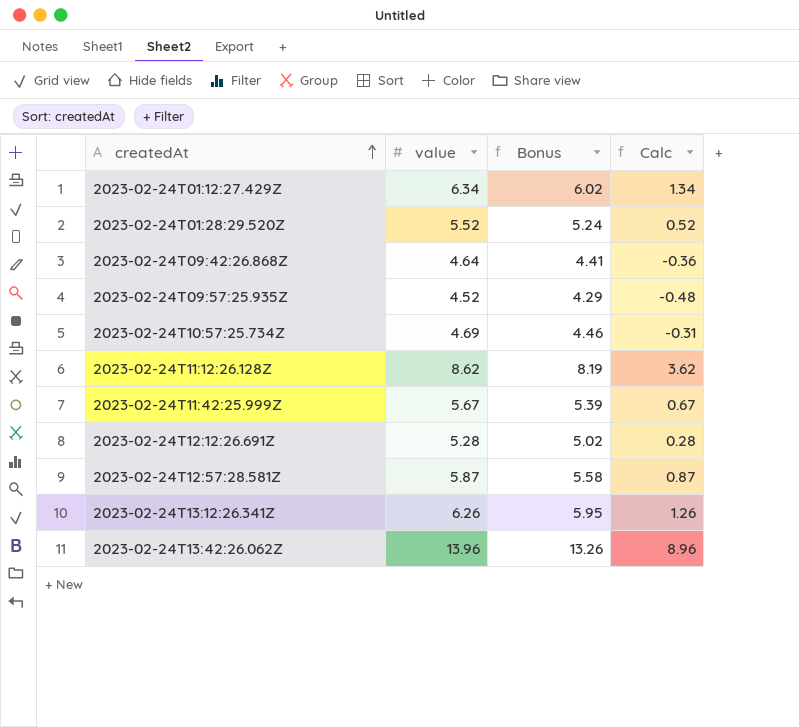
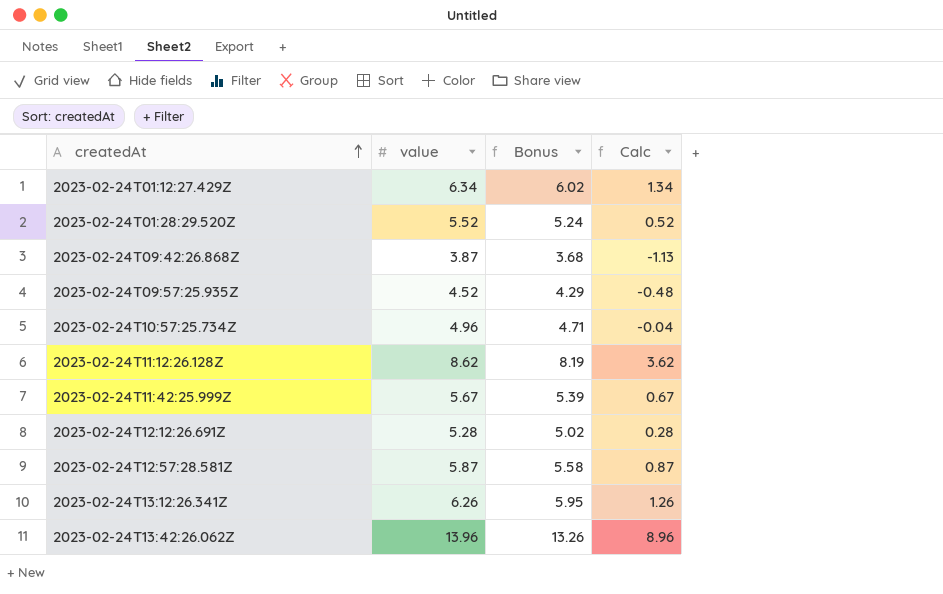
2023-02-24T09:42:26.868Z | value: 4.64 -> 3.87
2023-02-24T09:42:26.868Z | Bonus: 4.41 -> 3.68
2023-02-24T09:42:26.868Z | Calc: -0.36 -> -1.13
2023-02-24T10:57:25.734Z | value: 4.69 -> 4.96
2023-02-24T10:57:25.734Z | Bonus: 4.46 -> 4.71
2023-02-24T10:57:25.734Z | Calc: -0.31 -> -0.04

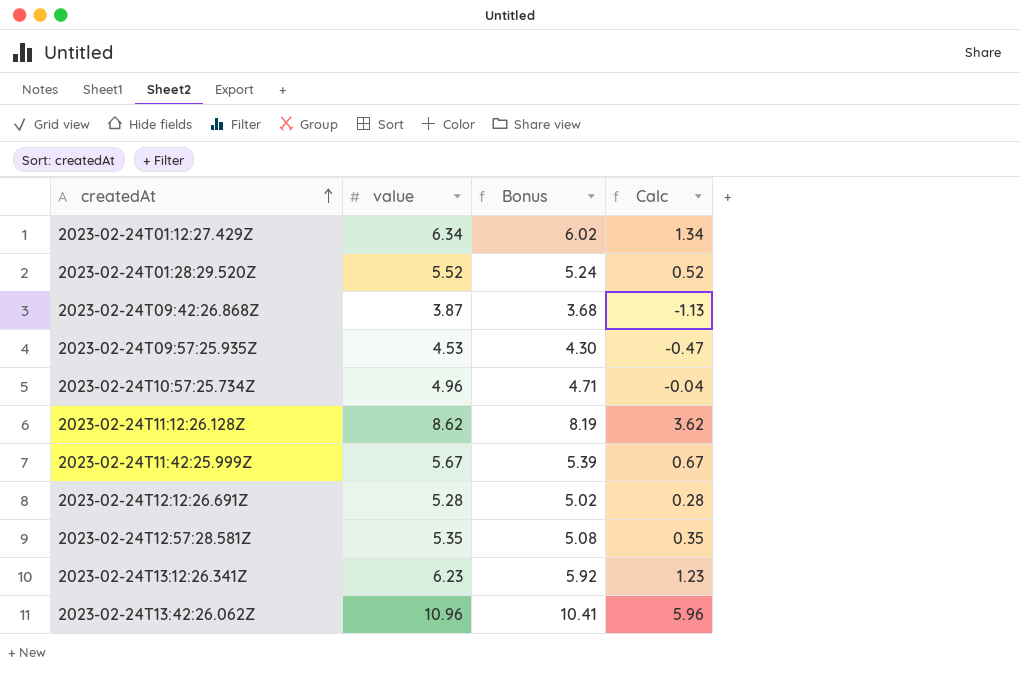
2023-02-24T09:57:25.935Z | value: 4.52 -> 4.53
2023-02-24T09:57:25.935Z | Bonus: 4.29 -> 4.30
2023-02-24T09:57:25.935Z | Calc: -0.48 -> -0.47
2023-02-24T12:57:28.581Z | value: 5.87 -> 5.35
2023-02-24T12:57:28.581Z | Bonus: 5.58 -> 5.08
2023-02-24T12:57:28.581Z | Calc: 0.87 -> 0.35
2023-02-24T13:12:26.341Z | value: 6.26 -> 6.23
2023-02-24T13:12:26.341Z | Bonus: 5.95 -> 5.92
2023-02-24T13:12:26.341Z | Calc: 1.26 -> 1.23
2023-02-24T13:42:26.062Z | value: 13.96 -> 10.96
2023-02-24T13:42:26.062Z | Bonus: 13.26 -> 10.41
2023-02-24T13:42:26.062Z | Calc: 8.96 -> 5.96

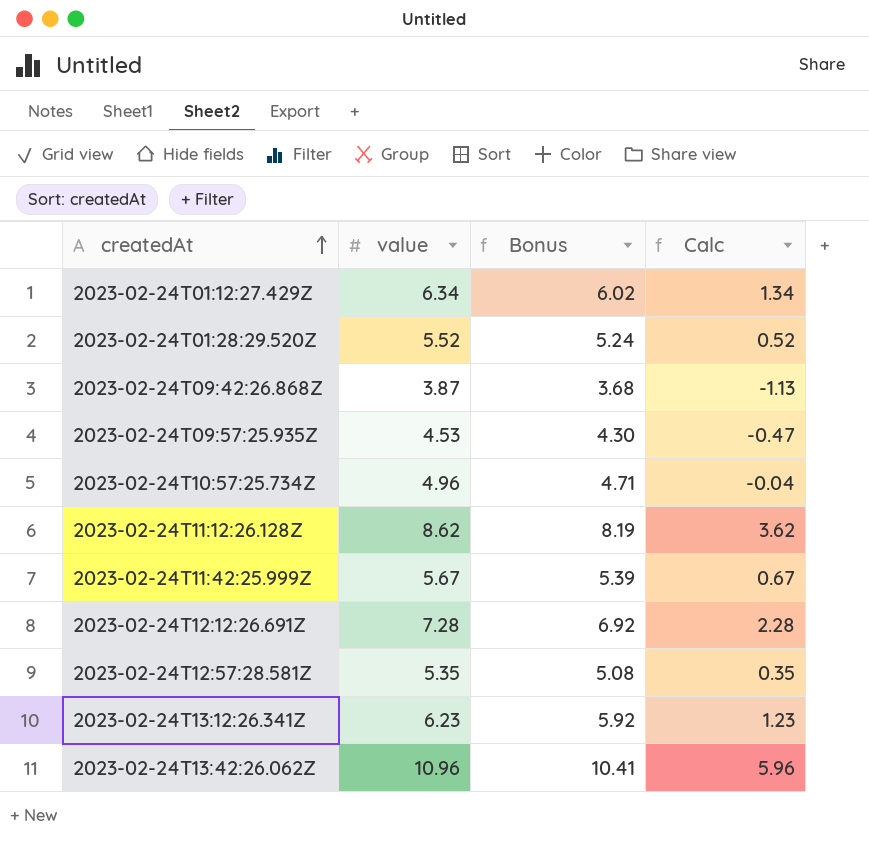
2023-02-24T12:12:26.691Z | value: 5.28 -> 7.28
2023-02-24T12:12:26.691Z | Bonus: 5.02 -> 6.92
2023-02-24T12:12:26.691Z | Calc: 0.28 -> 2.28

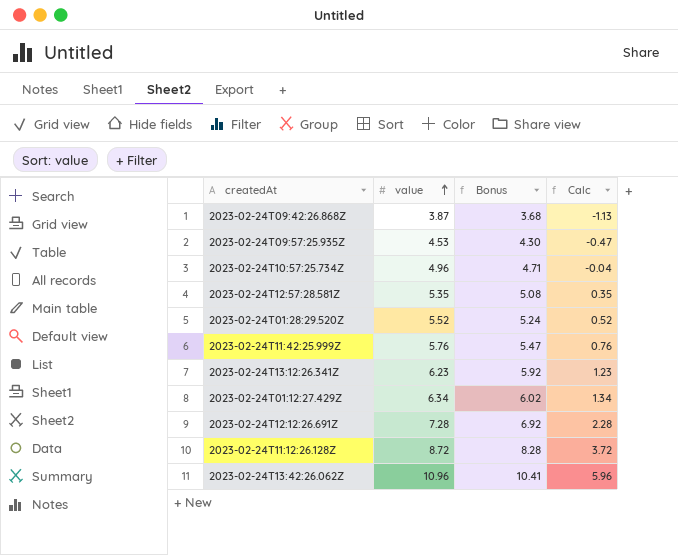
row order: createdAt ascending -> value ascending
2023-02-24T11:42:25.999Z | value: 5.67 -> 5.76
2023-02-24T11:42:25.999Z | Bonus: 5.39 -> 5.47
2023-02-24T11:42:25.999Z | Calc: 0.67 -> 0.76
2023-02-24T11:12:26.128Z | value: 8.62 -> 8.72
2023-02-24T11:12:26.128Z | Bonus: 8.19 -> 8.28
2023-02-24T11:12:26.128Z | Calc: 3.62 -> 3.72

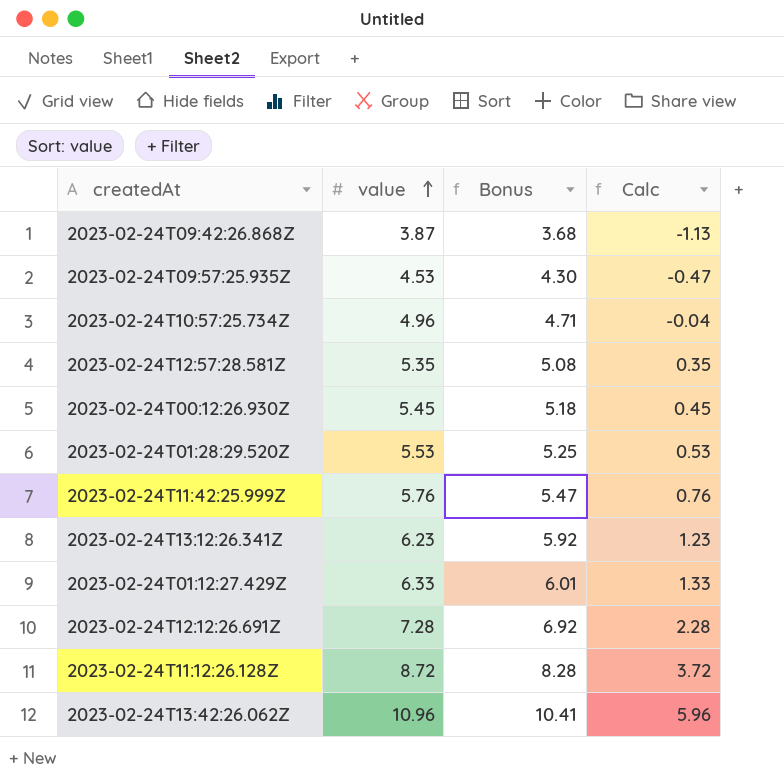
row 2023-02-24T00:12:26.930Z: none -> 5.45 | 5.18 | 0.45
2023-02-24T01:28:29.520Z | value: 5.52 -> 5.53
2023-02-24T01:28:29.520Z | Bonus: 5.24 -> 5.25
2023-02-24T01:28:29.520Z | Calc: 0.52 -> 0.53
2023-02-24T01:12:27.429Z | value: 6.34 -> 6.33
2023-02-24T01:12:27.429Z | Bonus: 6.02 -> 6.01
2023-02-24T01:12:27.429Z | Calc: 1.34 -> 1.33

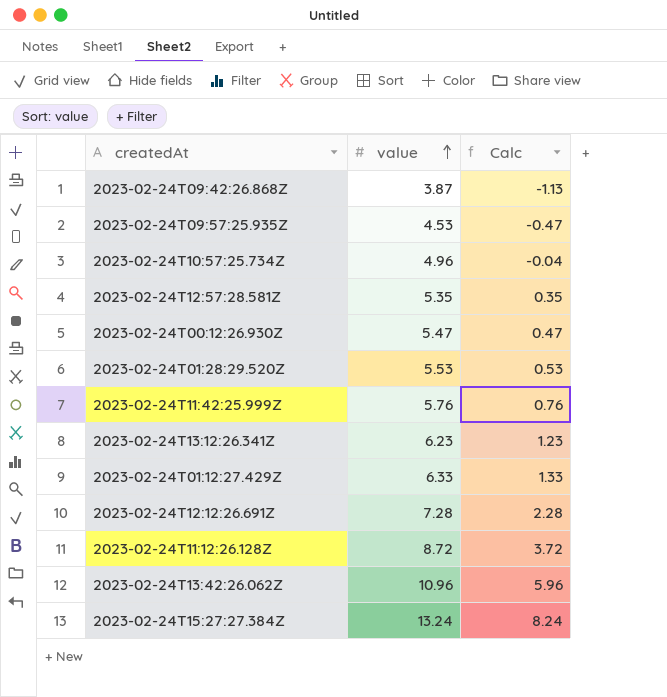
column Bonus | formula: [value] * 0.95 -> none
2023-02-24T00:12:26.930Z | value: 5.45 -> 5.47
2023-02-24T00:12:26.930Z | Calc: 0.45 -> 0.47
row 2023-02-24T15:27:27.384Z: none -> 13.24 | 8.24

